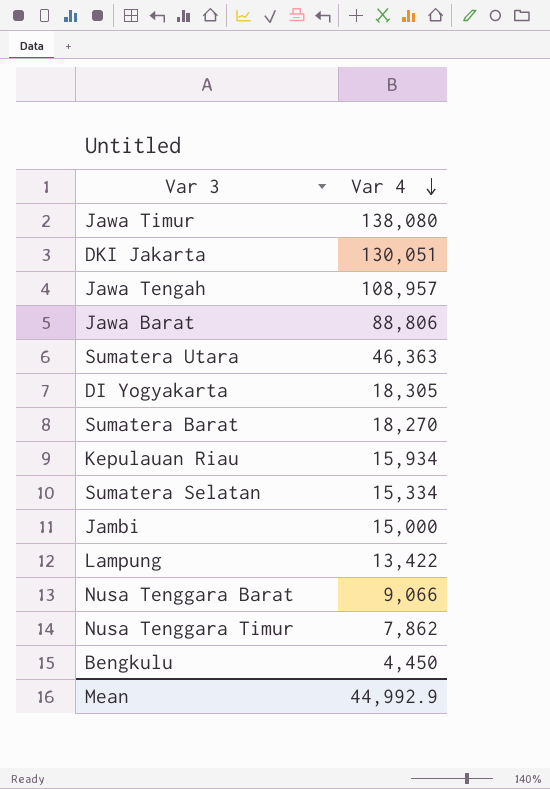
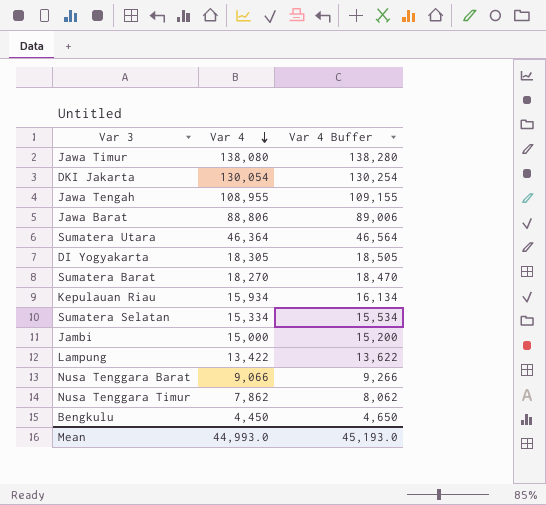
column Var 4 Buffer | formula: none -> [Var 4] + 200
DKI Jakarta | Var 4: 130,051 -> 130,054
Jawa Tengah | Var 4: 108,957 -> 108,955
Sumatera Utara | Var 4: 46,363 -> 46,364
Mean | Var 4: 44,992.9 -> 44,993.0

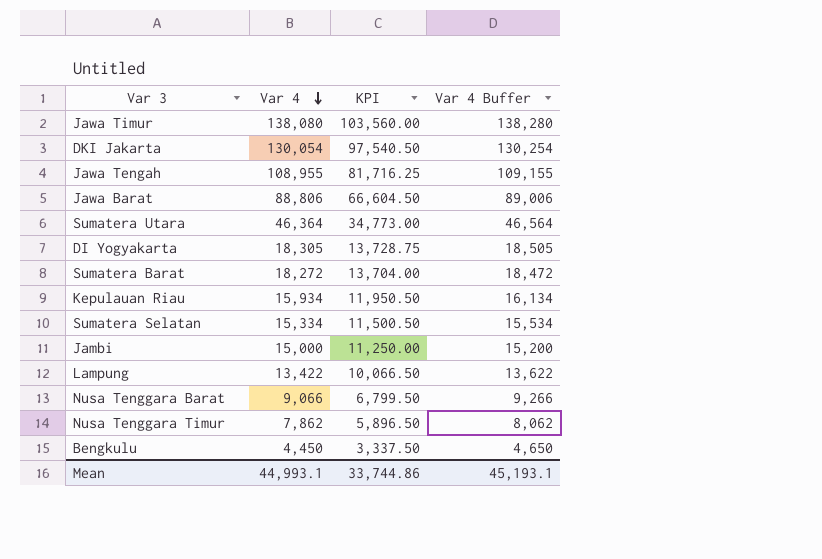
column KPI | formula: none -> [Var 4] * 0.75
Sumatera Barat | Var 4: 18,270 -> 18,272
Sumatera Barat | Var 4 Buffer: 18,470 -> 18,472
Mean | Var 4: 44,993.0 -> 44,993.1
Mean | Var 4 Buffer: 45,193.0 -> 45,193.1

